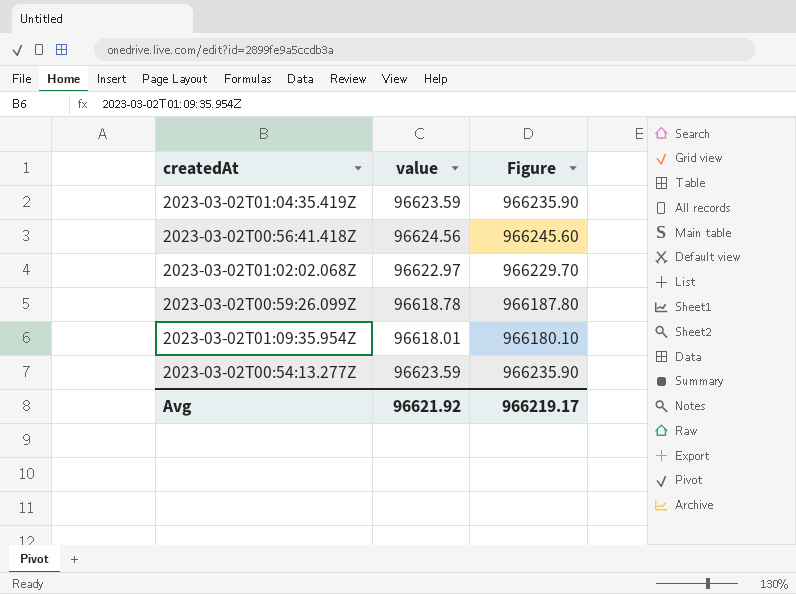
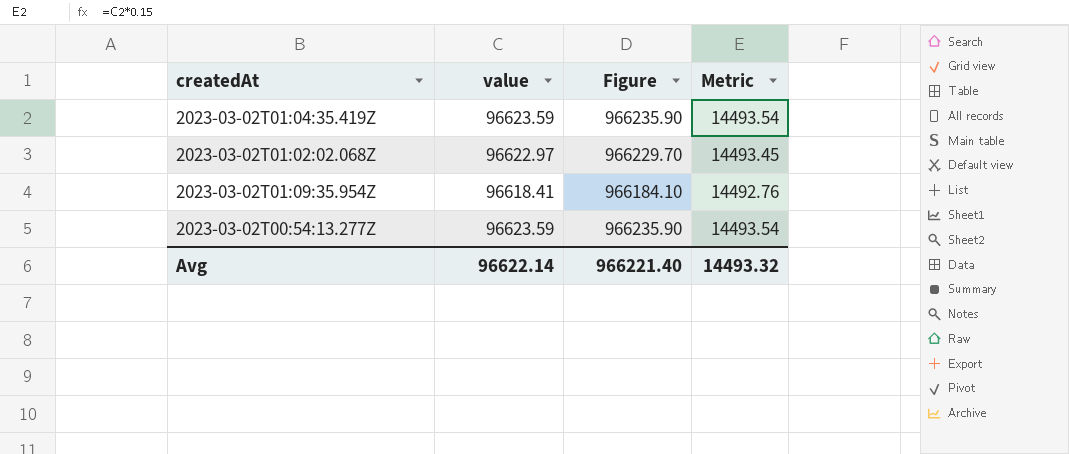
column Metric | formula: none -> [value] * 0.15
row 2023-03-02T00:56:41.418Z: 96624.56 | 966245.60 -> none
row 2023-03-02T00:59:26.099Z: 96618.78 | 966187.80 -> none
2023-03-02T01:09:35.954Z | value: 96618.01 -> 96618.41
2023-03-02T01:09:35.954Z | Figure: 966180.10 -> 966184.10
Avg | value: 96621.92 -> 96622.14
Avg | Figure: 966219.17 -> 966221.40

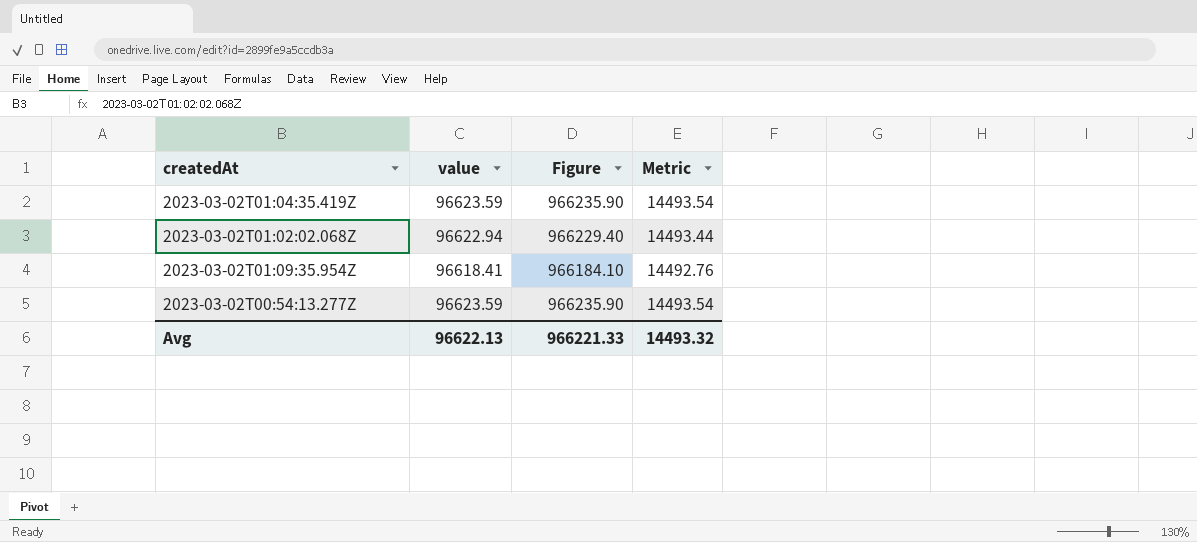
2023-03-02T01:02:02.068Z | value: 96622.97 -> 96622.94
2023-03-02T01:02:02.068Z | Figure: 966229.70 -> 966229.40
2023-03-02T01:02:02.068Z | Metric: 14493.45 -> 14493.44
Avg | value: 96622.14 -> 96622.13
Avg | Figure: 966221.40 -> 966221.33

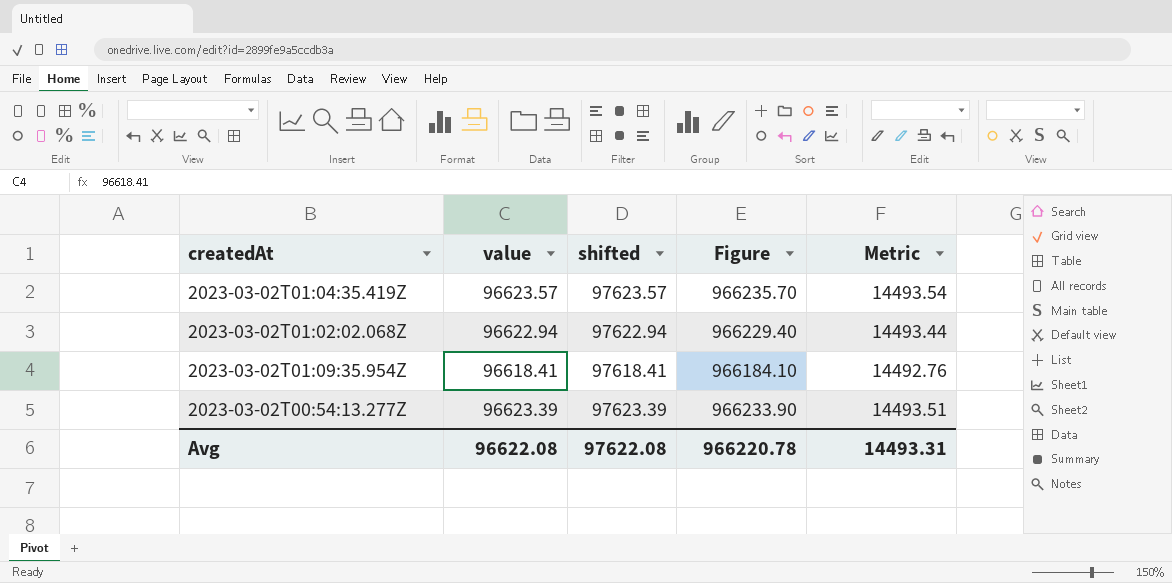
column shifted | formula: none -> [value] + 1000
2023-03-02T01:04:35.419Z | value: 96623.59 -> 96623.57
2023-03-02T01:04:35.419Z | Figure: 966235.90 -> 966235.70
2023-03-02T00:54:13.277Z | value: 96623.59 -> 96623.39
2023-03-02T00:54:13.277Z | Figure: 966235.90 -> 966233.90
2023-03-02T00:54:13.277Z | Metric: 14493.54 -> 14493.51
Avg | value: 96622.13 -> 96622.08
Avg | Figure: 966221.33 -> 966220.78
Avg | Metric: 14493.32 -> 14493.31

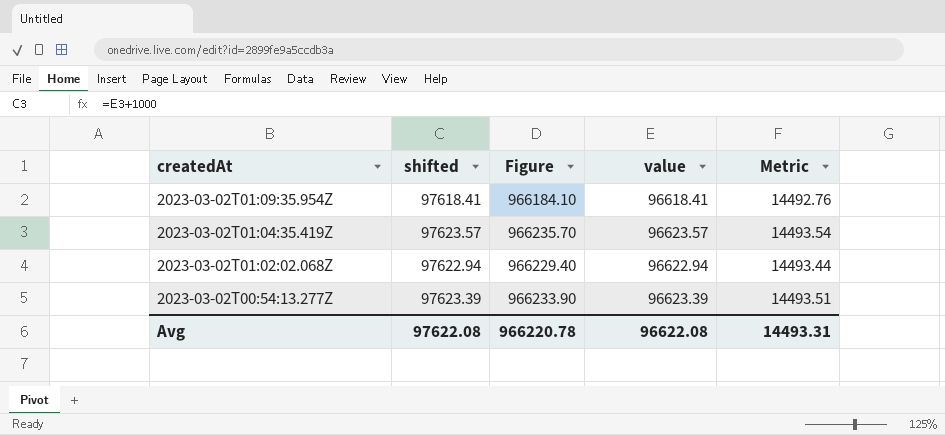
row order: none -> createdAt descending
column value | position: 2 -> 4

